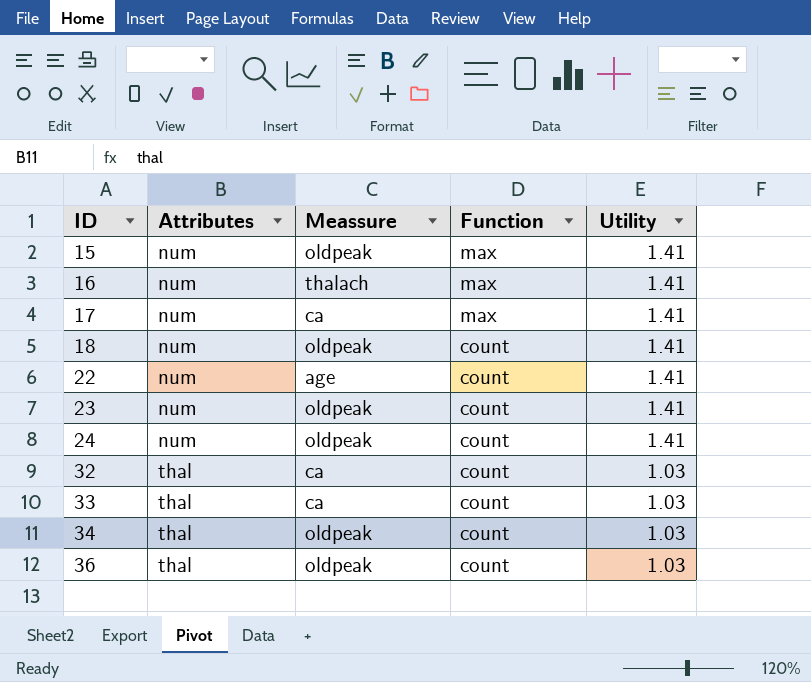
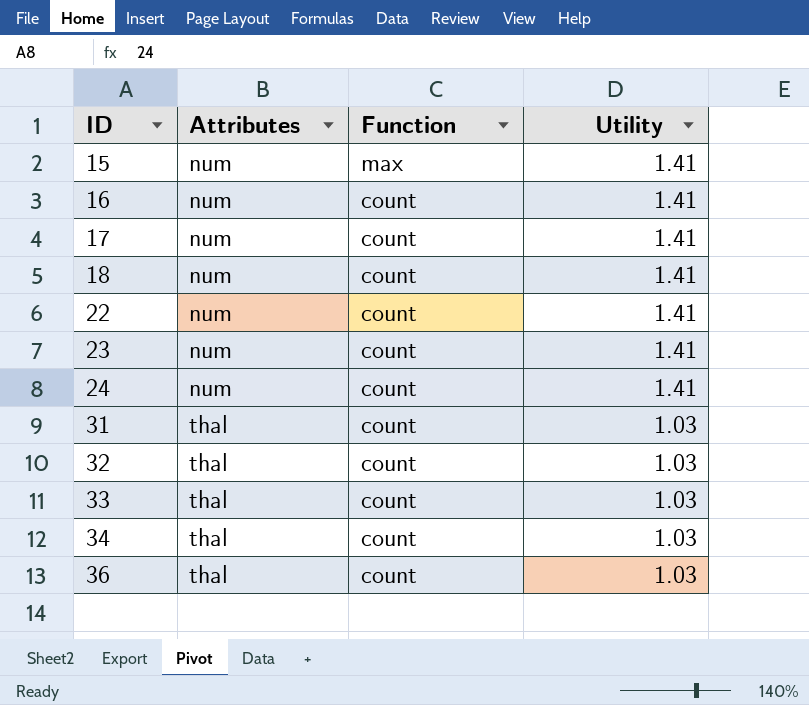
column Meassure | position: 3 -> none
16 | Function: max -> count
17 | Function: max -> count
row 31: none -> thal | count | 1.03

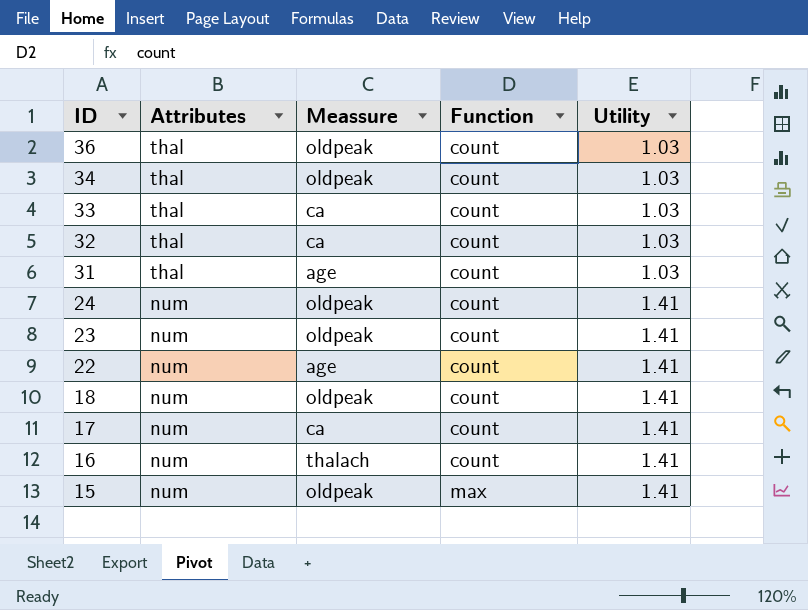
row order: ID ascending -> ID descending
column Meassure | position: none -> 3

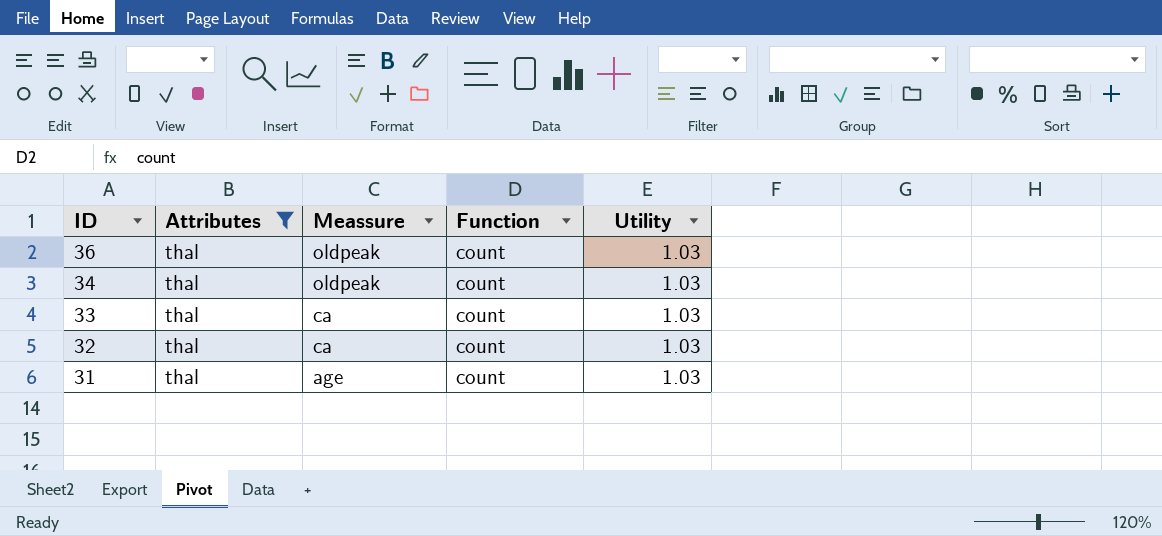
filter: none -> Attributes = thal

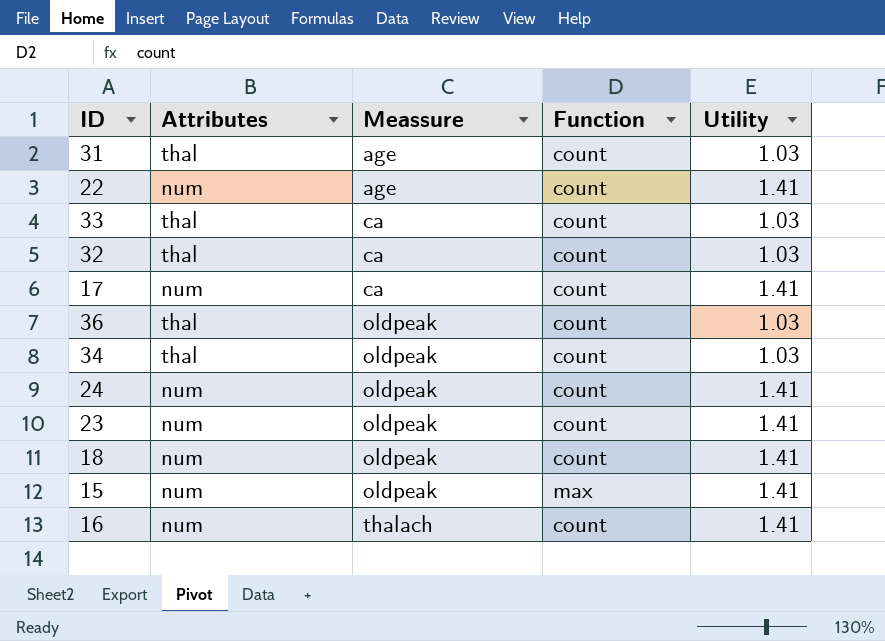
filter: Attributes = thal -> none
row order: ID descending -> Meassure ascending

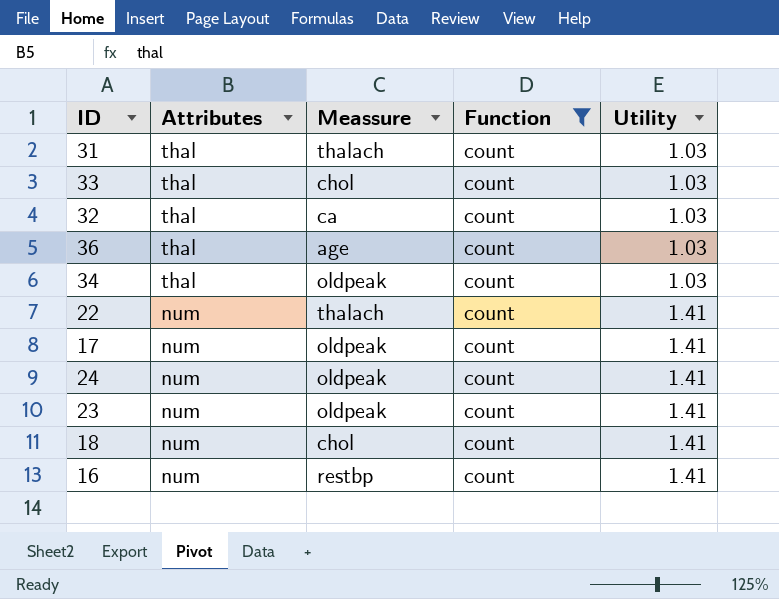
filter: none -> Function = count
row order: Meassure ascending -> Attributes descending
31 | Meassure: age -> thalach
33 | Meassure: ca -> chol
36 | Meassure: oldpeak -> age
22 | Meassure: age -> thalach
17 | Meassure: ca -> oldpeak
18 | Meassure: oldpeak -> chol
16 | Meassure: thalach -> restbp

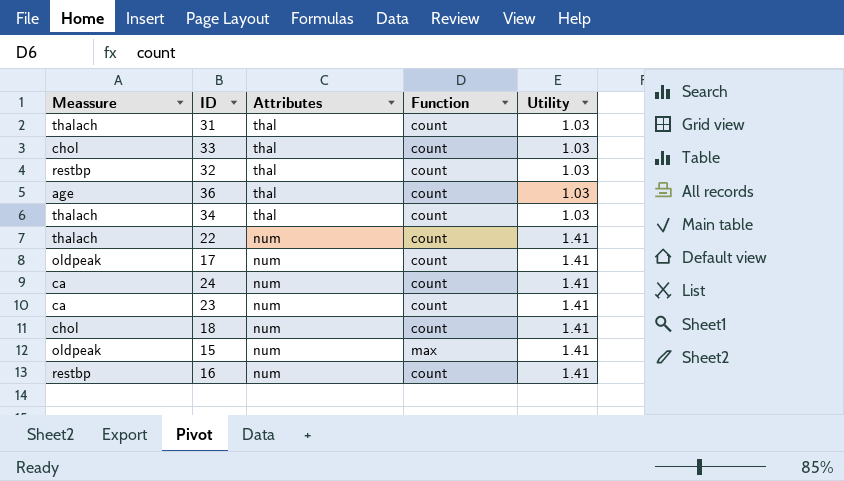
filter: Function = count -> none
column Meassure | position: 3 -> 1
32 | Meassure: ca -> restbp
34 | Meassure: oldpeak -> thalach
24 | Meassure: oldpeak -> ca
23 | Meassure: oldpeak -> ca

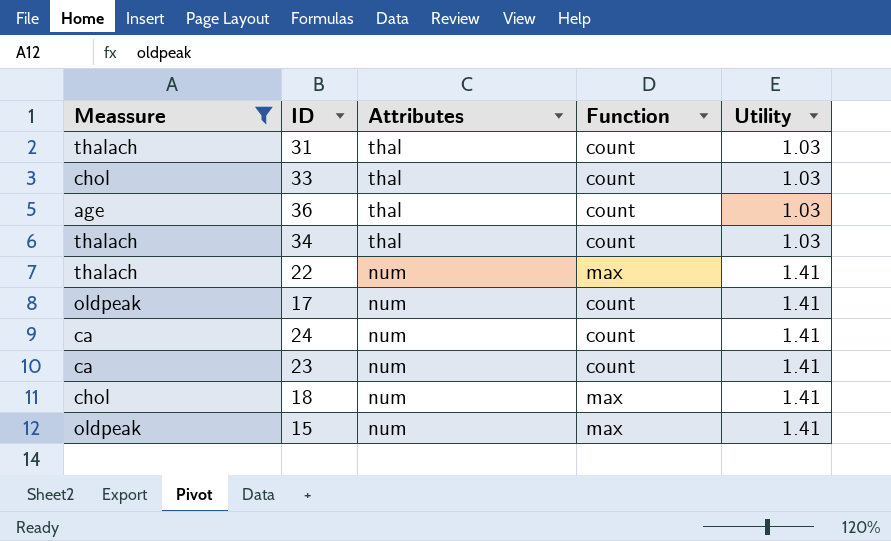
filter: none -> Meassure != restbp
22 | Function: count -> max
18 | Function: count -> max

